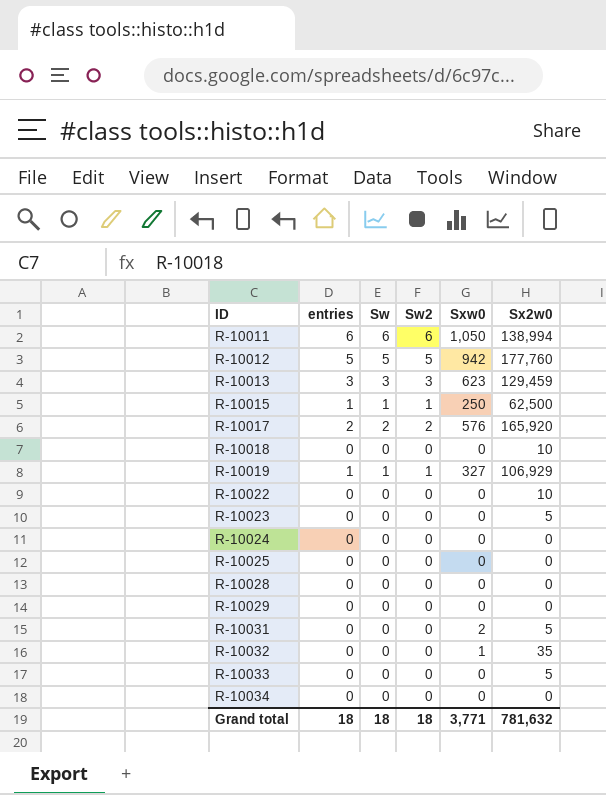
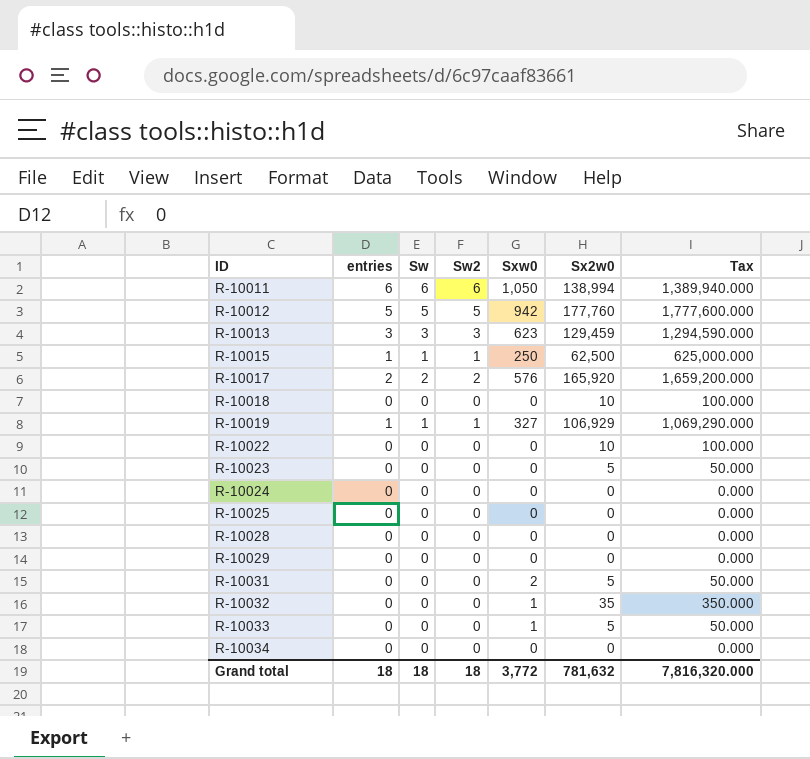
column Tax | formula: none -> [Sx2w0] * 10
R-10033 | Sxw0: 0 -> 1
Grand total | Sxw0: 3,771 -> 3,772

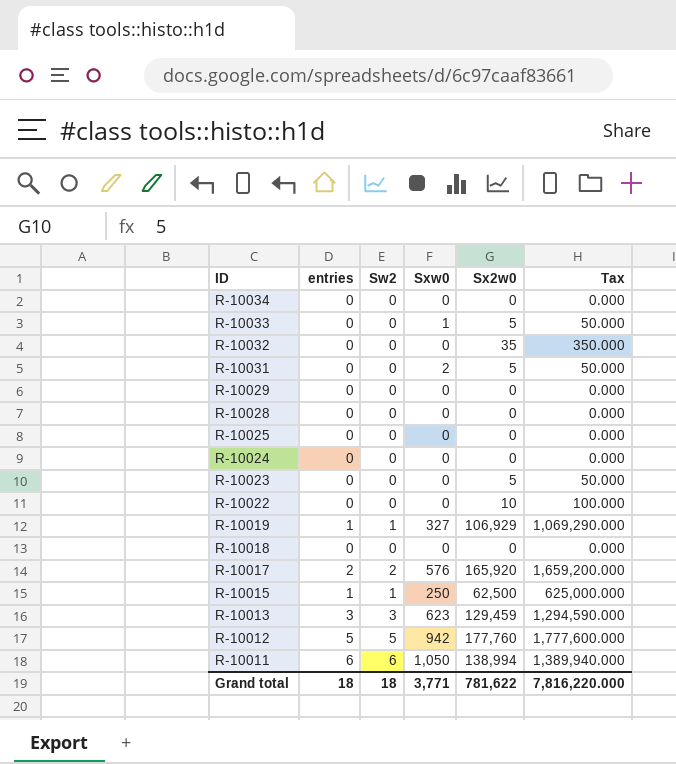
row order: ID ascending -> ID descending
column Sw | position: 3 -> none
R-10032 | Sxw0: 1 -> 0
R-10018 | Sx2w0: 10 -> 0
R-10018 | Tax: 100.000 -> 0.000
Grand total | Sxw0: 3,772 -> 3,771
Grand total | Sx2w0: 781,632 -> 781,622
Grand total | Tax: 7,816,320.000 -> 7,816,220.000

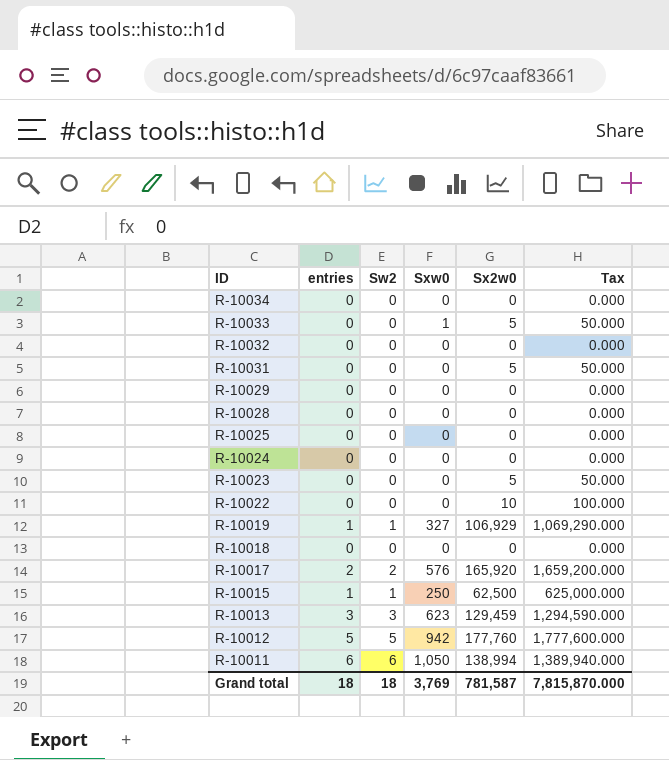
R-10032 | Sx2w0: 35 -> 0
R-10032 | Tax: 350.000 -> 0.000
R-10031 | Sxw0: 2 -> 0
Grand total | Sxw0: 3,771 -> 3,769
Grand total | Sx2w0: 781,622 -> 781,587
Grand total | Tax: 7,816,220.000 -> 7,815,870.000

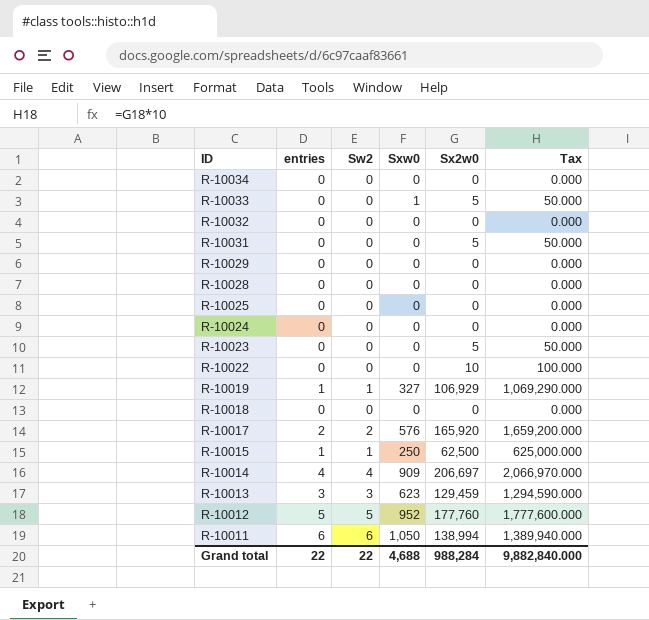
row R-10014: none -> 4 | 4 | 909 | 206,697 | 2,066,970.000
R-10012 | Sxw0: 942 -> 952
Grand total | entries: 18 -> 22
Grand total | Sw2: 18 -> 22
Grand total | Sxw0: 3,769 -> 4,688
Grand total | Sx2w0: 781,587 -> 988,284
Grand total | Tax: 7,815,870.000 -> 9,882,840.000

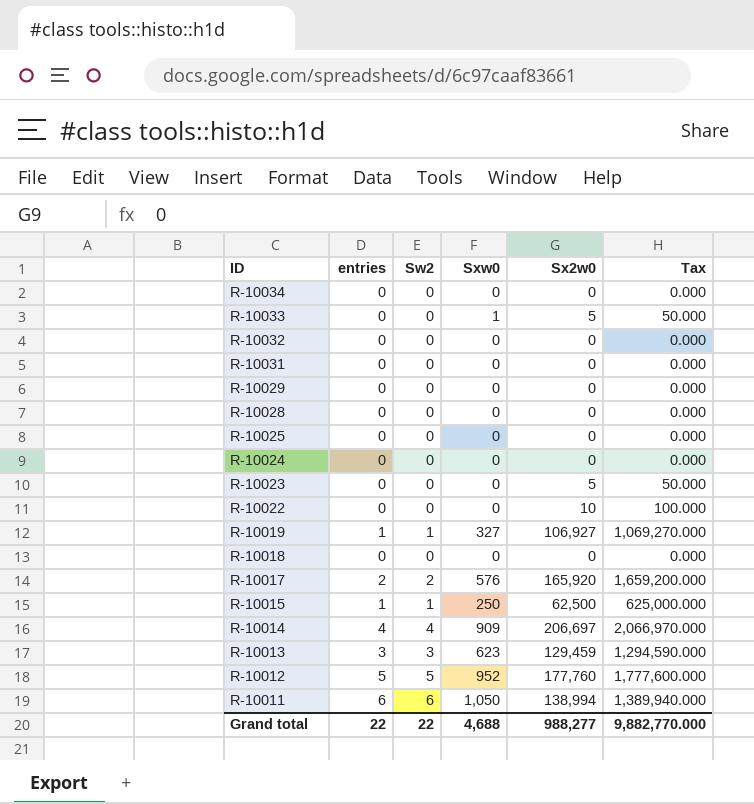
R-10031 | Sx2w0: 5 -> 0
R-10031 | Tax: 50.000 -> 0.000
R-10019 | Sx2w0: 106,929 -> 106,927
R-10019 | Tax: 1,069,290.000 -> 1,069,270.000
Grand total | Sx2w0: 988,284 -> 988,277
Grand total | Tax: 9,882,840.000 -> 9,882,770.000

